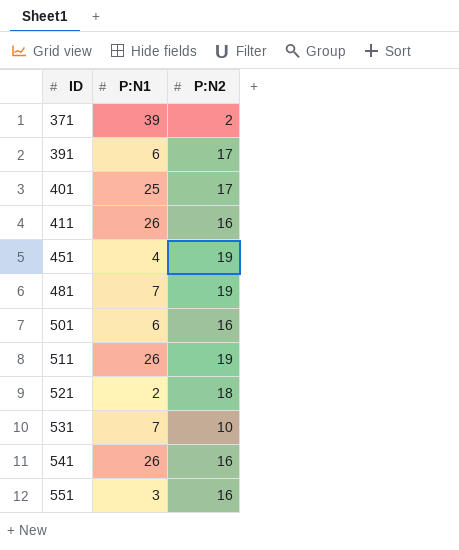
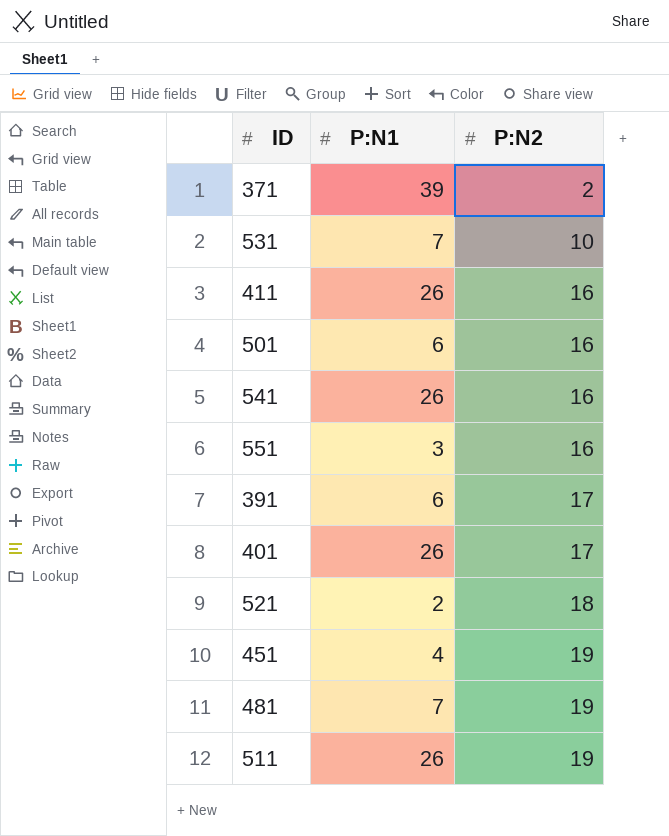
row order: ID ascending -> P:N2 ascending
401 | P:N1: 25 -> 26

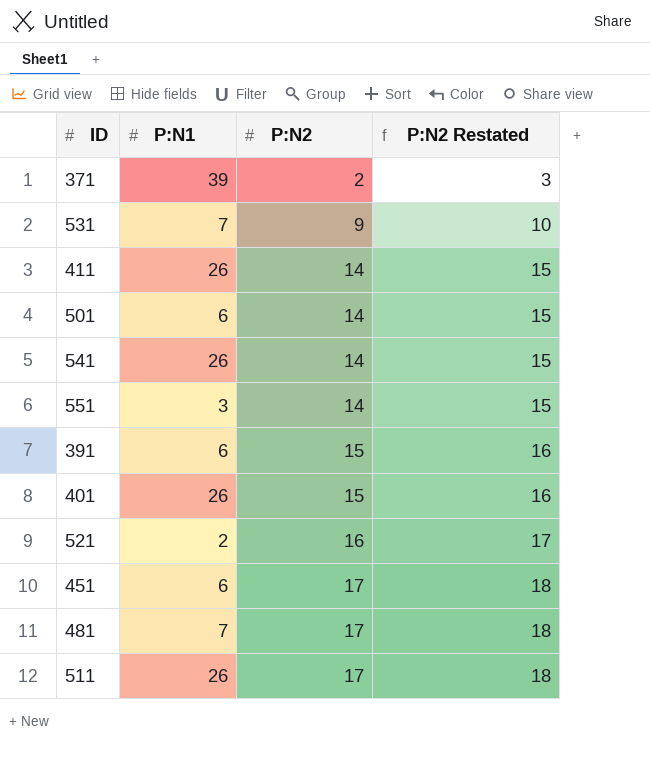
column P:N2 Restated | formula: none -> [P:N2] + 1
531 | P:N2: 10 -> 9
411 | P:N2: 16 -> 14
501 | P:N2: 16 -> 14
541 | P:N2: 16 -> 14
551 | P:N2: 16 -> 14
391 | P:N2: 17 -> 15
401 | P:N2: 17 -> 15
521 | P:N2: 18 -> 16
451 | P:N1: 4 -> 6
451 | P:N2: 19 -> 17
481 | P:N2: 19 -> 17
511 | P:N2: 19 -> 17

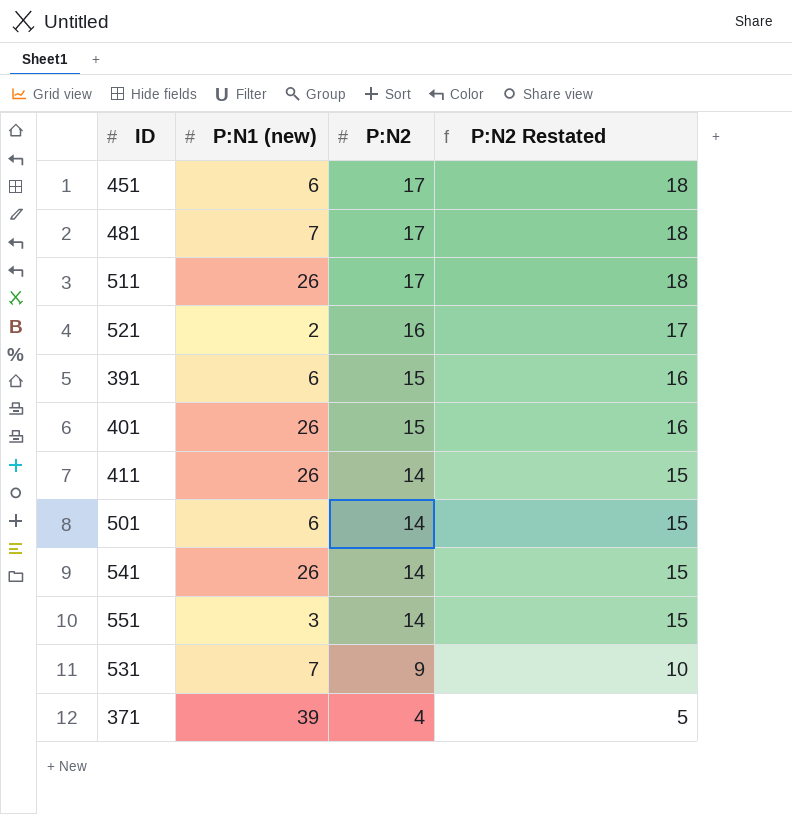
row order: P:N2 ascending -> P:N2 descending
column name: P:N1 -> P:N1 (new)
371 | P:N2: 2 -> 4
371 | P:N2 Restated: 3 -> 5

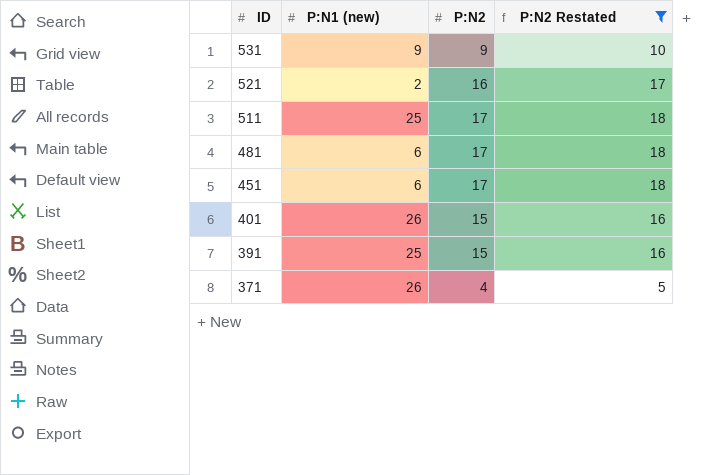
filter: none -> P:N2 Restated != 15
row order: P:N2 descending -> ID descending
531 | P:N1 (new): 7 -> 9
511 | P:N1 (new): 26 -> 25
481 | P:N1 (new): 7 -> 6
391 | P:N1 (new): 6 -> 25
371 | P:N1 (new): 39 -> 26

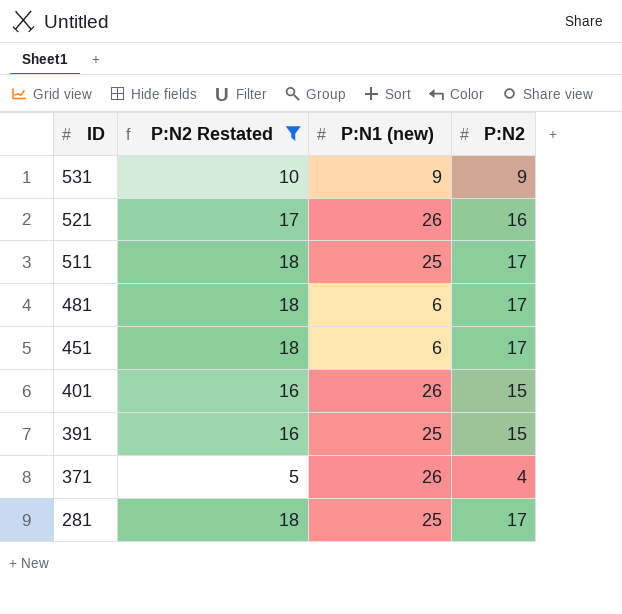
column P:N2 Restated | position: 4 -> 2
521 | P:N1 (new): 2 -> 26
row 281: none -> 18 | 25 | 17

